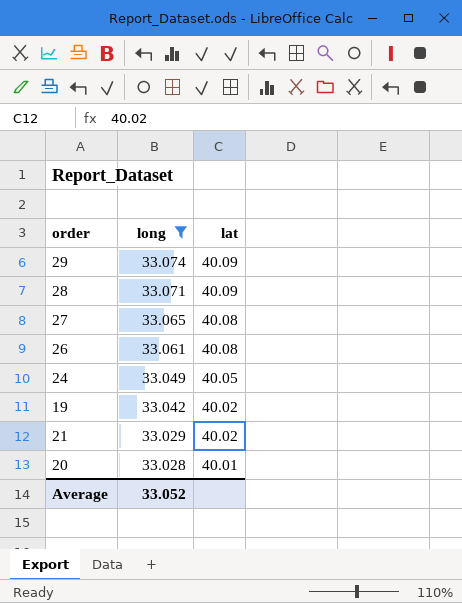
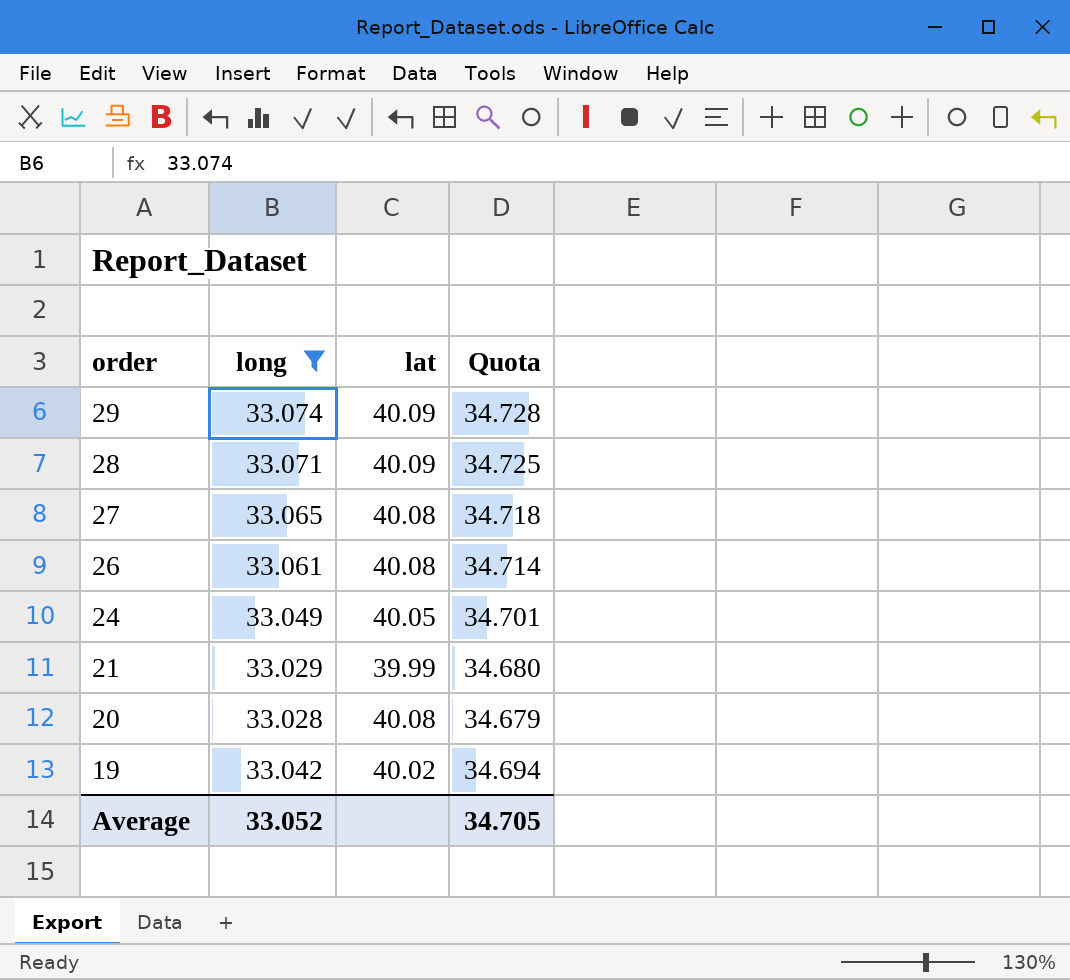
row order: long descending -> order descending
column Quota | formula: none -> [long] * 1.05
21 | lat: 40.02 -> 39.99
20 | lat: 40.01 -> 40.08

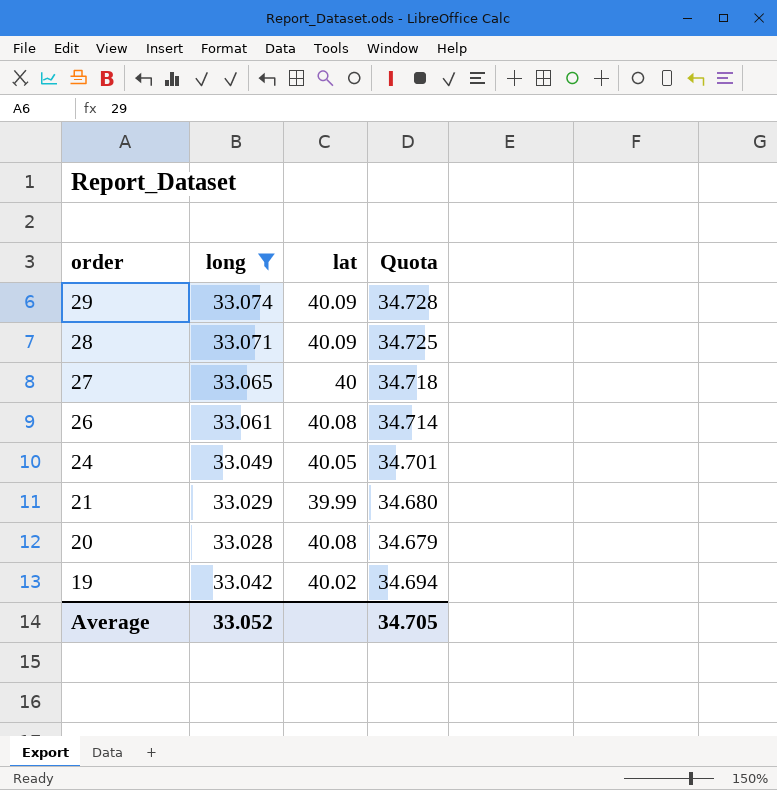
27 | lat: 40.08 -> 40

